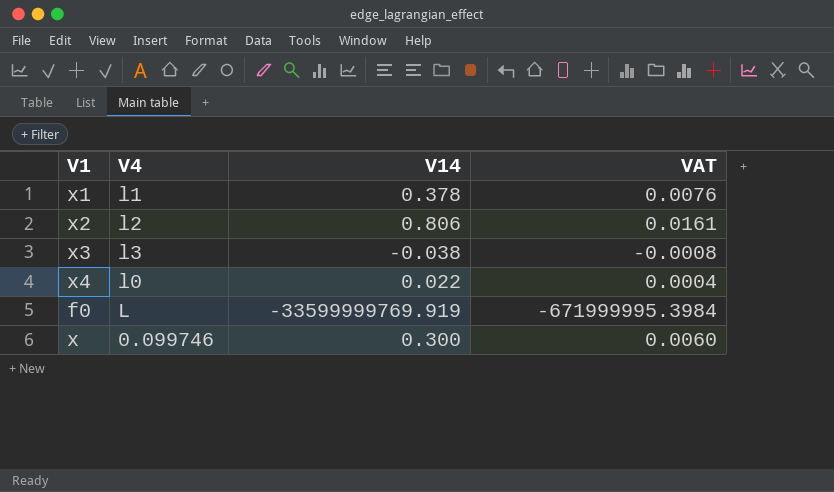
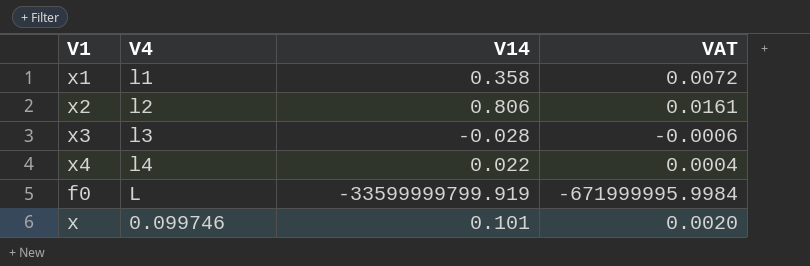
x1 | V14: 0.378 -> 0.358
x1 | VAT: 0.0076 -> 0.0072
x3 | V14: -0.038 -> -0.028
x3 | VAT: -0.0008 -> -0.0006
x4 | V4: l0 -> l4
f0 | V14: -33599999769.919 -> -33599999799.919
f0 | VAT: -671999995.3984 -> -671999995.9984
x | V14: 0.300 -> 0.101
x | VAT: 0.0060 -> 0.0020

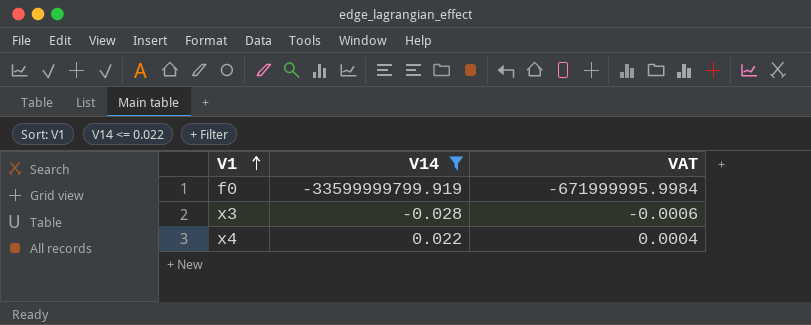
filter: none -> V14 <= 0.022
row order: none -> V1 ascending
column V4 | position: 2 -> none

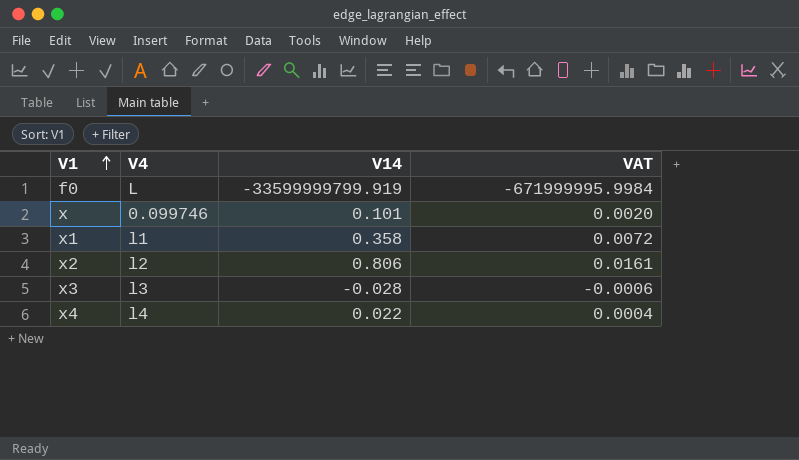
filter: V14 <= 0.022 -> none
column V4 | position: none -> 2

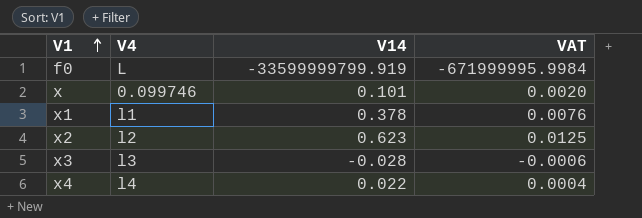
x1 | V14: 0.358 -> 0.378
x1 | VAT: 0.0072 -> 0.0076
x2 | V14: 0.806 -> 0.623
x2 | VAT: 0.0161 -> 0.0125

